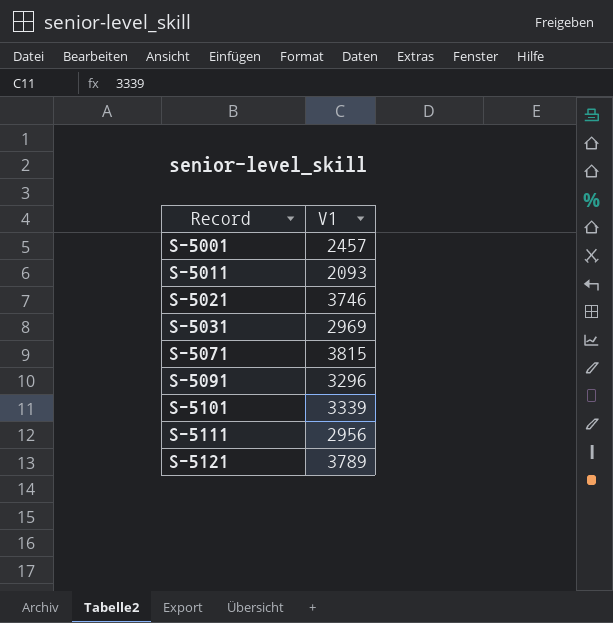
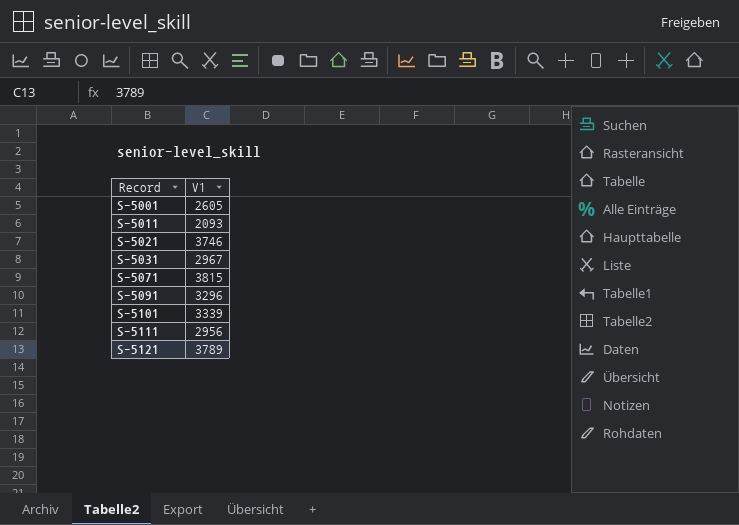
S-5001 | V1: 2457 -> 2605
S-5031 | V1: 2969 -> 2967

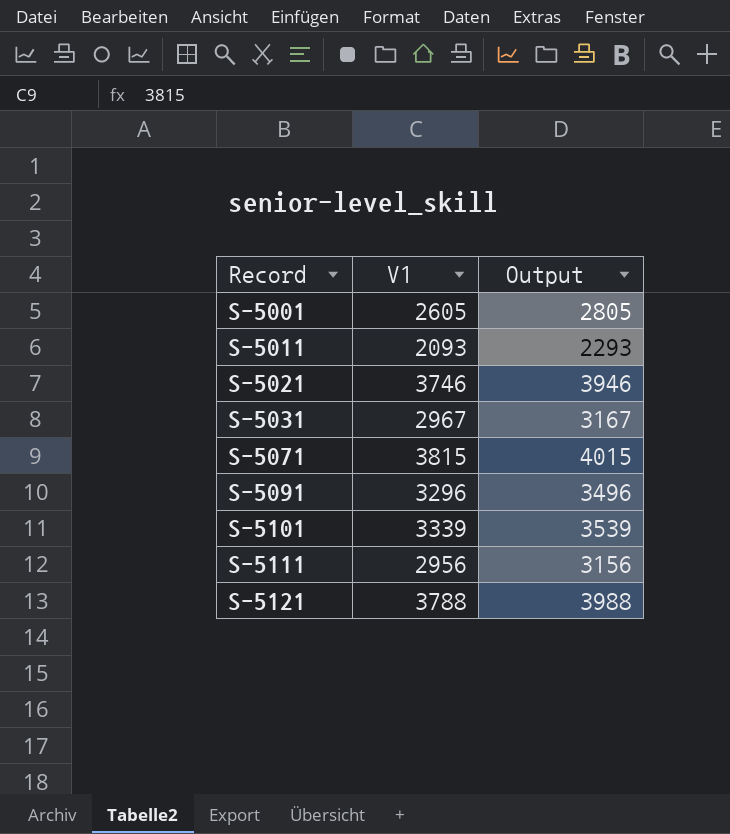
column Output | formula: none -> [V1] + 200
S-5121 | V1: 3789 -> 3788

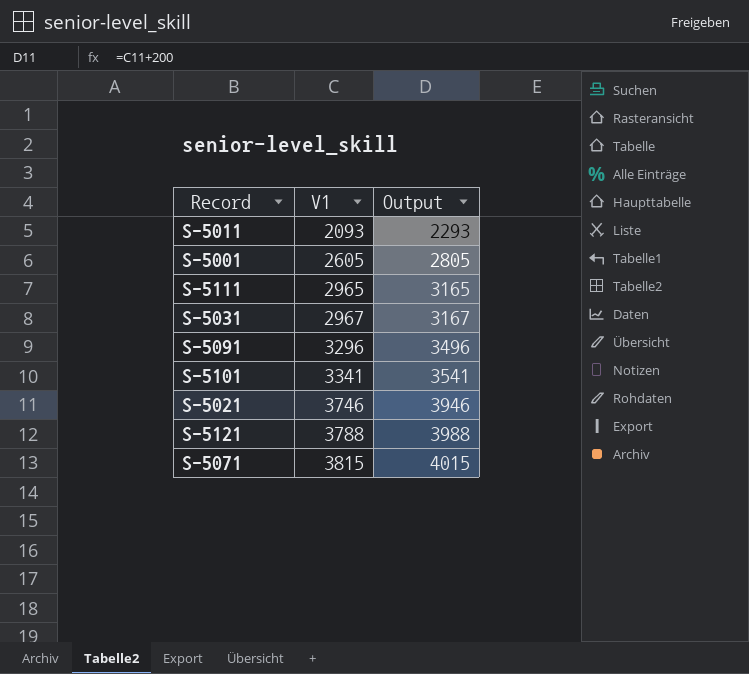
row order: Record ascending -> V1 ascending
S-5111 | V1: 2956 -> 2965
S-5111 | Output: 3156 -> 3165
S-5101 | V1: 3339 -> 3341
S-5101 | Output: 3539 -> 3541

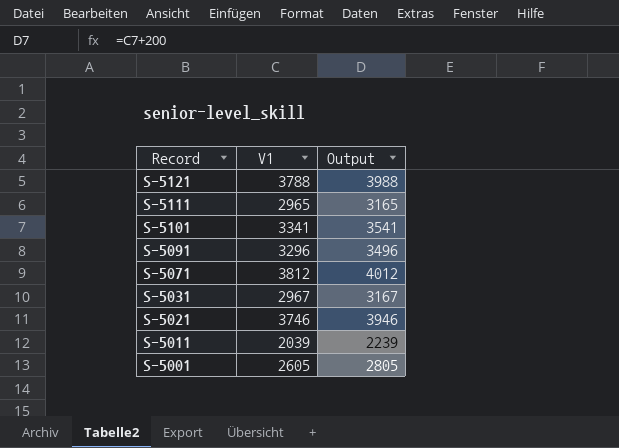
row order: V1 ascending -> Record descending
S-5071 | V1: 3815 -> 3812
S-5071 | Output: 4015 -> 4012
S-5011 | V1: 2093 -> 2039
S-5011 | Output: 2293 -> 2239

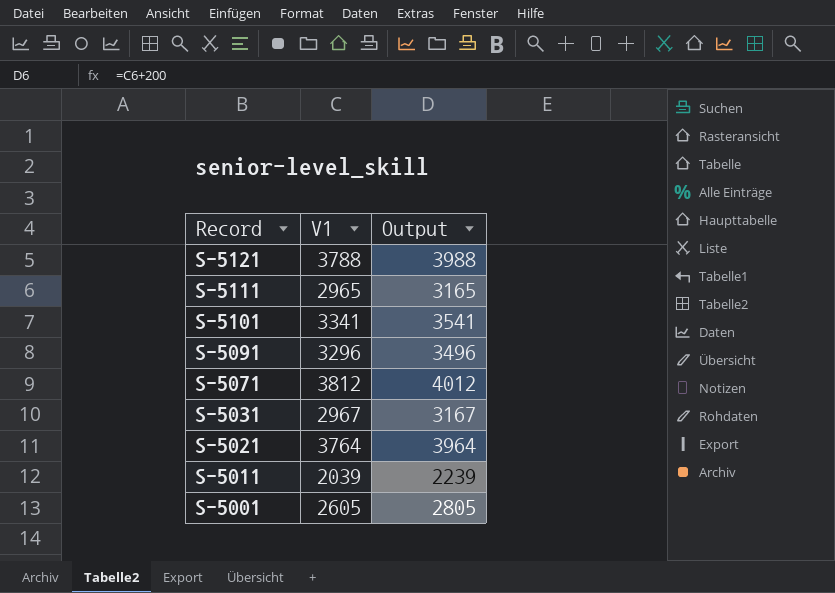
S-5021 | V1: 3746 -> 3764
S-5021 | Output: 3946 -> 3964

